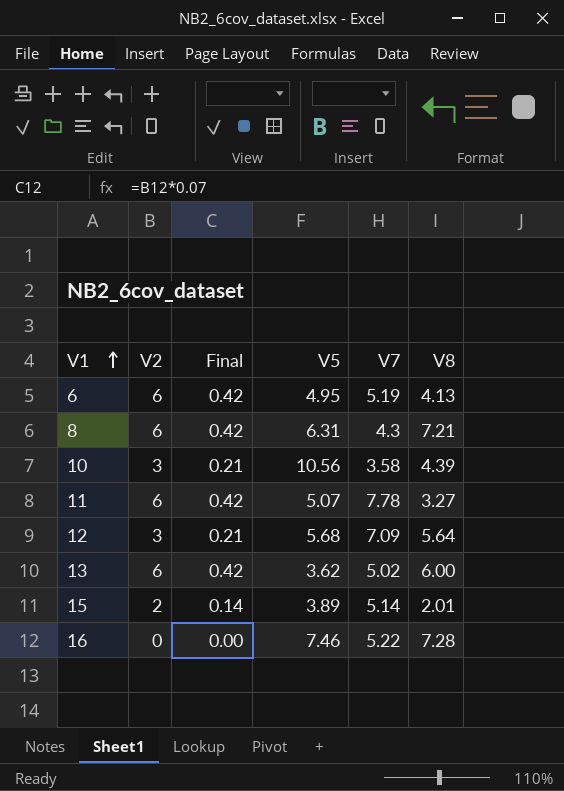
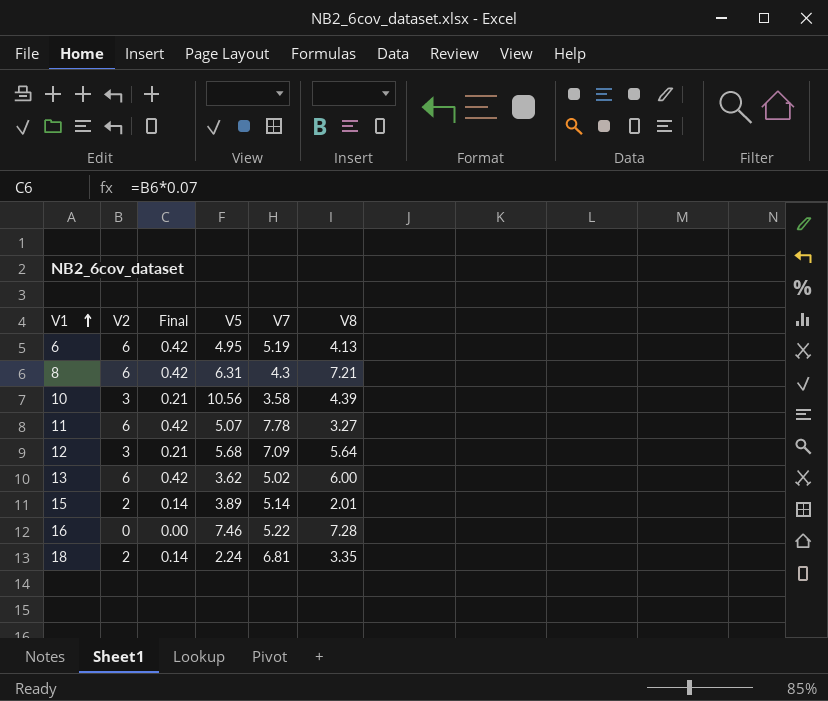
row 18: none -> 2 | 0.14 | 2.24 | 6.81 | 3.35

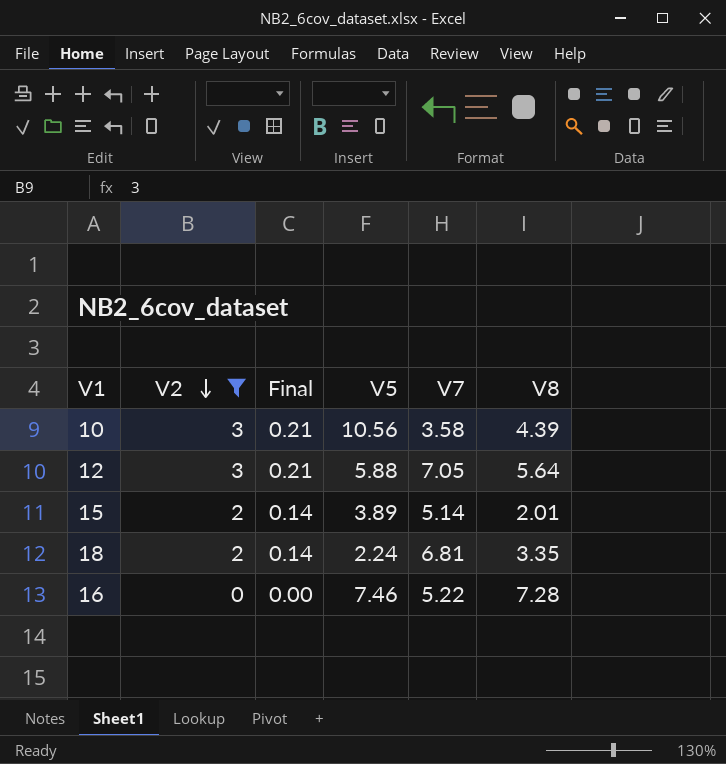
filter: none -> V2 != 6
row order: V1 ascending -> V2 descending
12 | V5: 5.68 -> 5.88
12 | V7: 7.09 -> 7.05

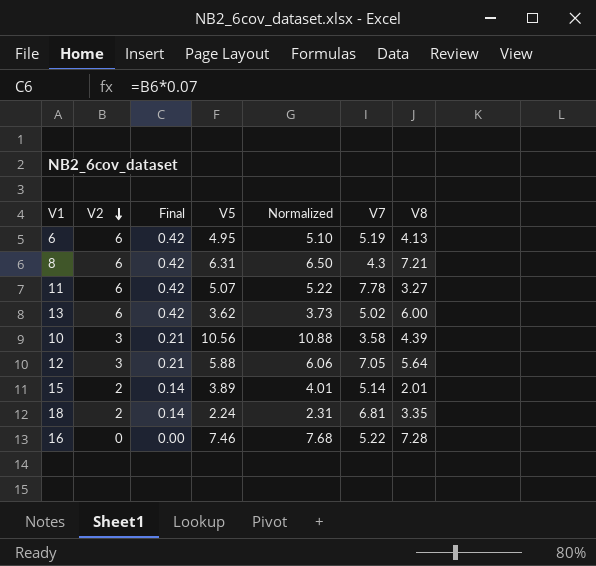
filter: V2 != 6 -> none
column Normalized | formula: none -> [V5] * 1.03

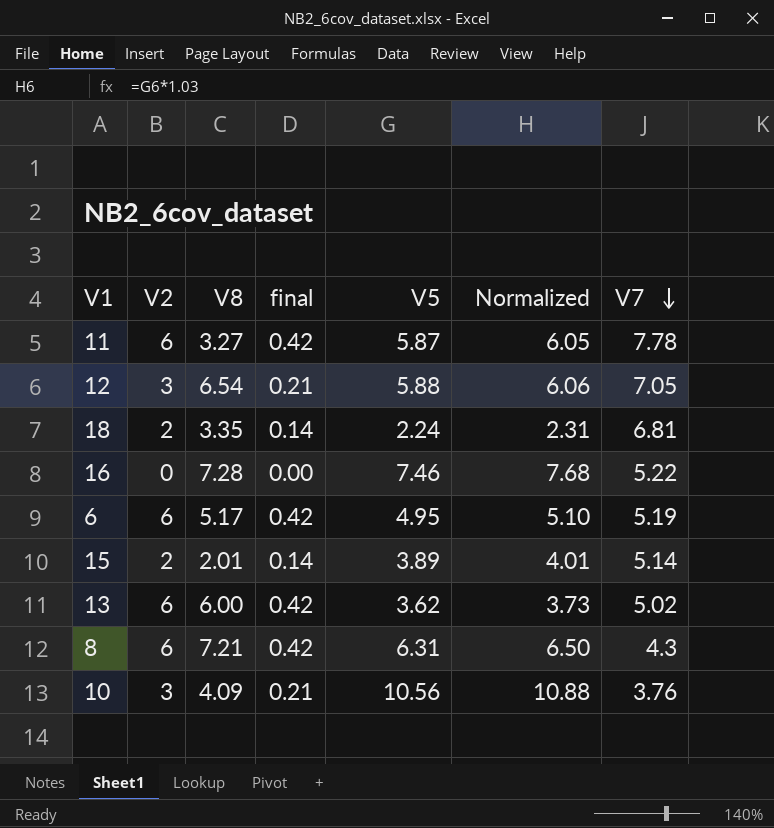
row order: V2 descending -> V7 descending
column V8 | position: 7 -> 3
column name: Final -> final
11 | V5: 5.07 -> 5.87
11 | Normalized: 5.22 -> 6.05
12 | V8: 5.64 -> 6.54
6 | V8: 4.13 -> 5.17
10 | V8: 4.39 -> 4.09
10 | V7: 3.58 -> 3.76

